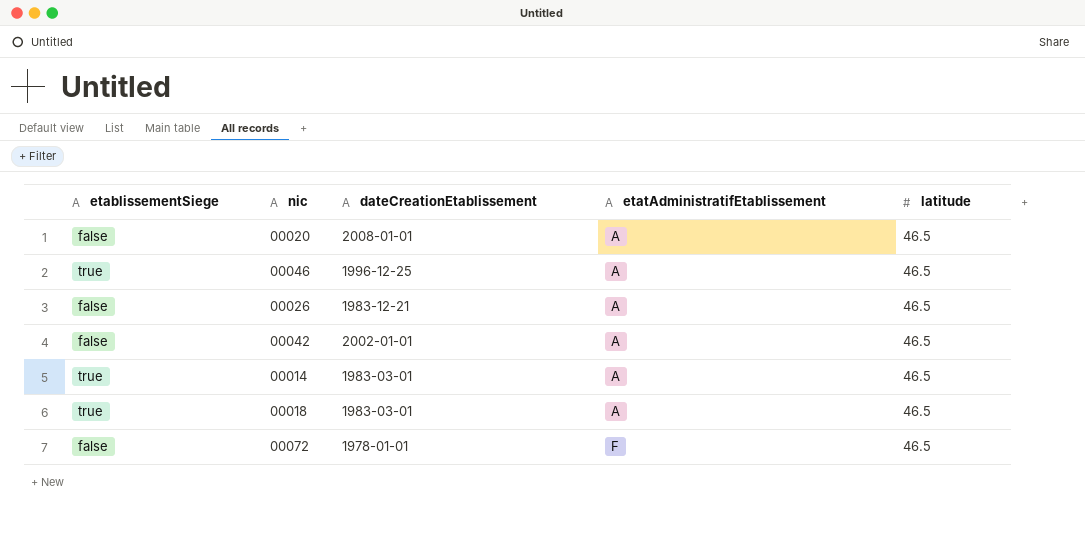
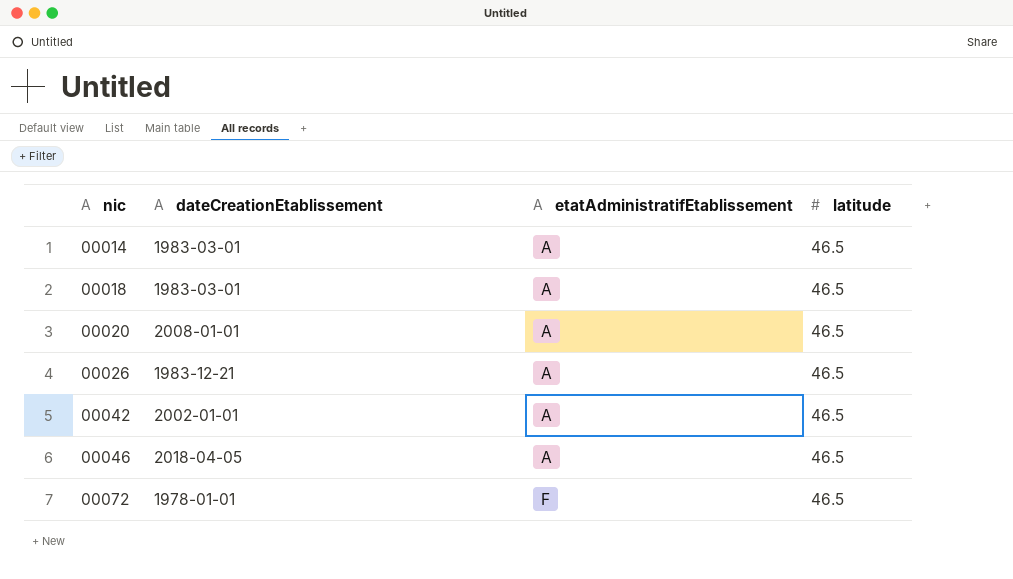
row order: etatAdministratifEtablissement ascending -> nic ascending
column etablissementSiege | position: 1 -> none
00046 | dateCreationEtablissement: 1996-12-25 -> 2018-04-05

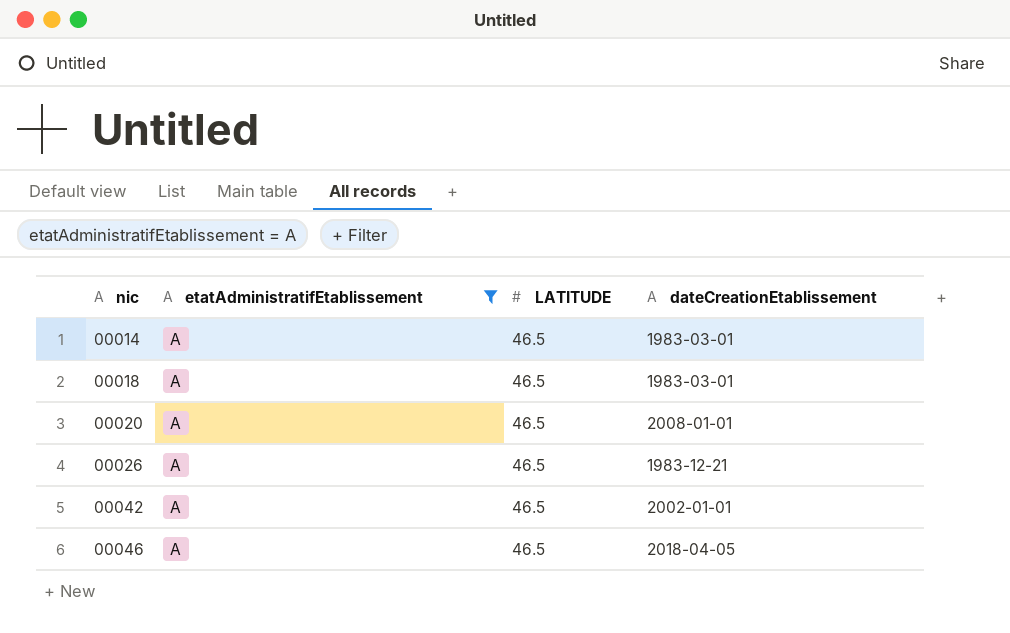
filter: none -> etatAdministratifEtablissement = A
column name: latitude -> LATITUDE
column dateCreationEtablissement | position: 2 -> 4

